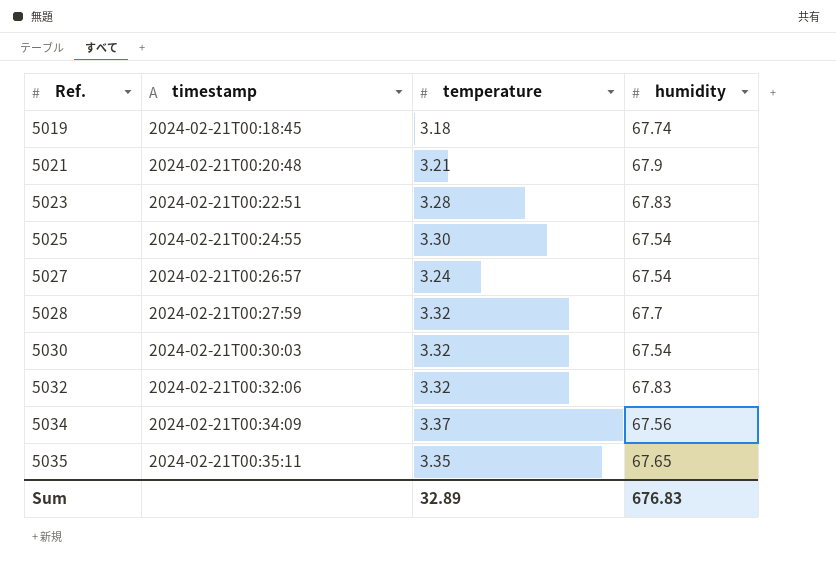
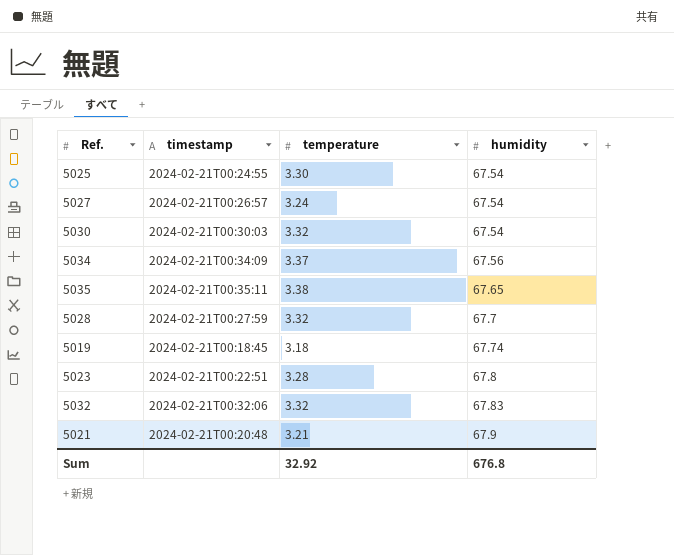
row order: Ref. ascending -> humidity ascending
5035 | temperature: 3.35 -> 3.38
5023 | humidity: 67.83 -> 67.8
Sum | temperature: 32.89 -> 32.92
Sum | humidity: 676.83 -> 676.8

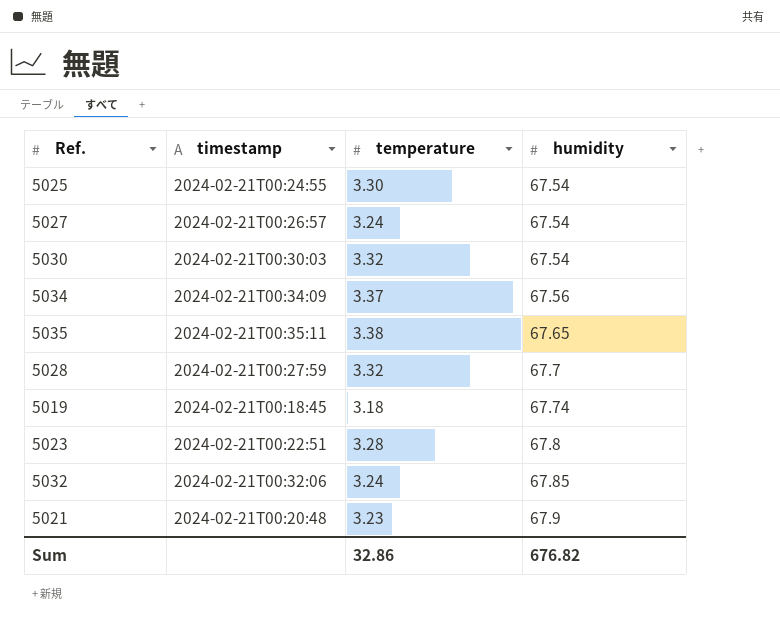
5032 | temperature: 3.32 -> 3.24
5032 | humidity: 67.83 -> 67.85
5021 | temperature: 3.21 -> 3.23
Sum | temperature: 32.92 -> 32.86
Sum | humidity: 676.8 -> 676.82

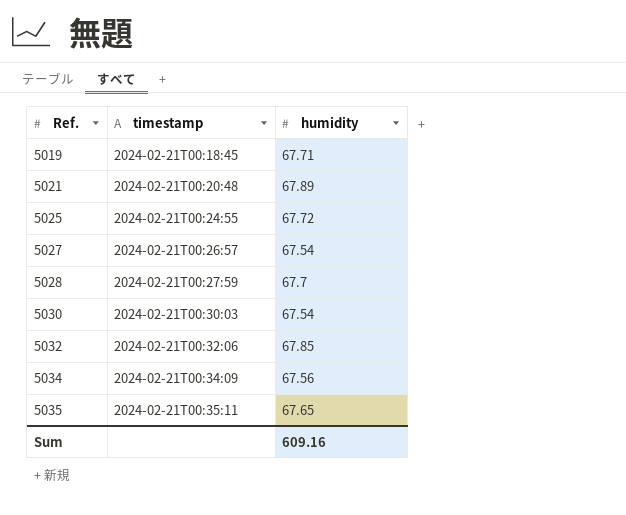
row order: humidity ascending -> Ref. ascending
column temperature | position: 3 -> none
row 5023: 2024-02-21T00:22:51 | 3.28 | 67.8 -> none
5019 | humidity: 67.74 -> 67.71
5021 | humidity: 67.9 -> 67.89
5025 | humidity: 67.54 -> 67.72
Sum | humidity: 676.82 -> 609.16

